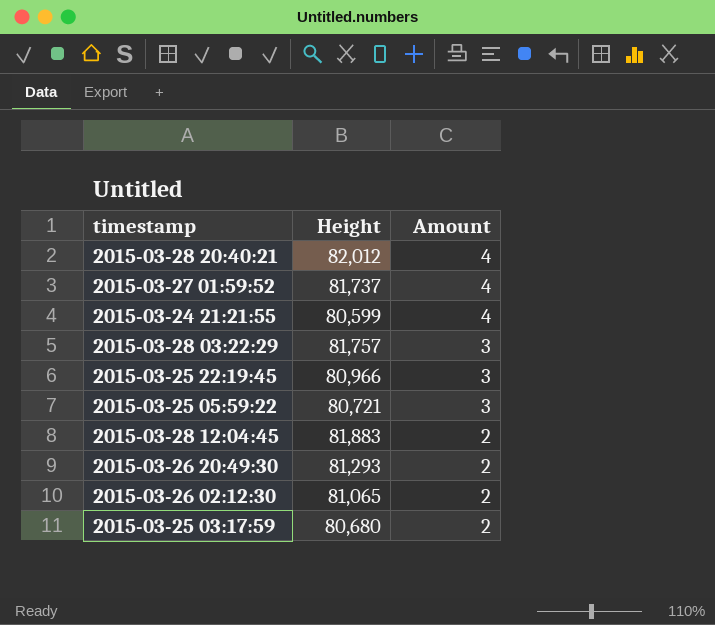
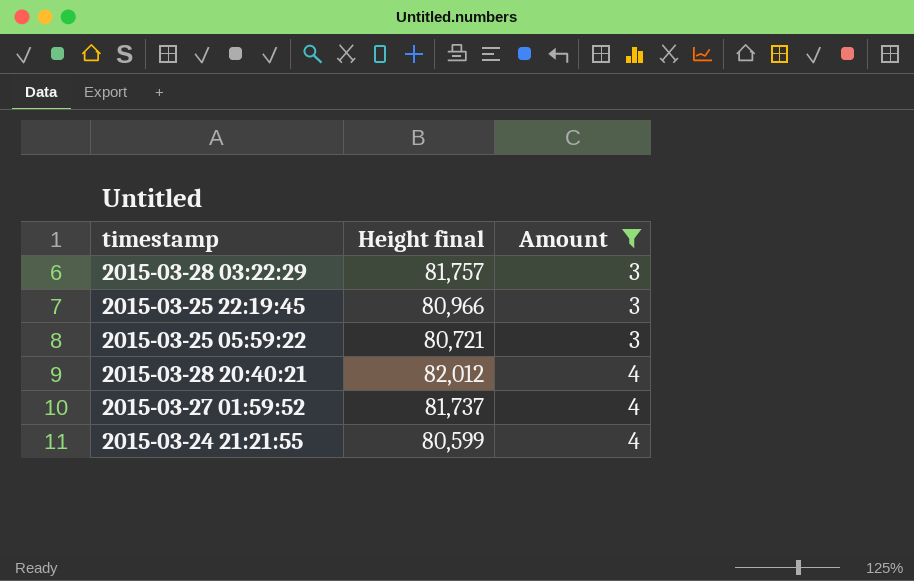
filter: none -> Amount != 2
row order: Amount descending -> Amount ascending
column name: Height -> Height final

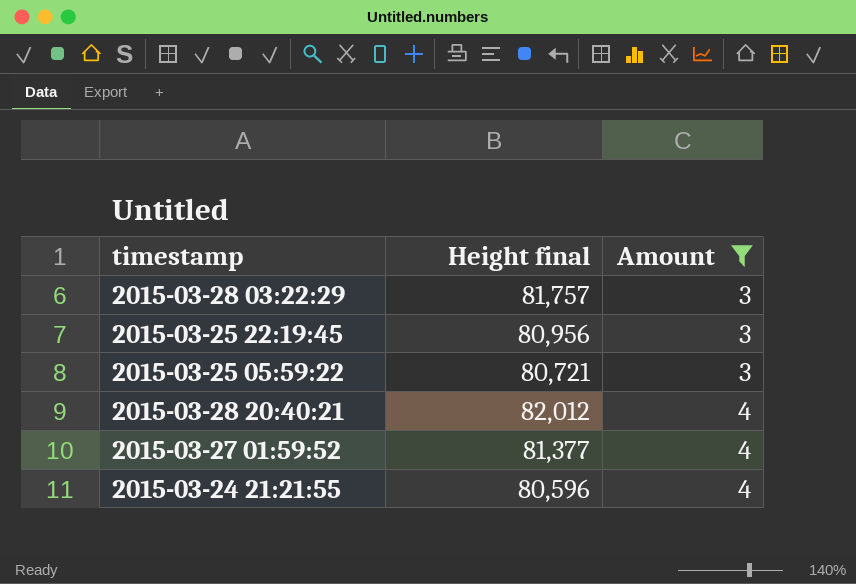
2015-03-25 22:19:45 | Height final: 80,966 -> 80,956
2015-03-27 01:59:52 | Height final: 81,737 -> 81,377
2015-03-24 21:21:55 | Height final: 80,599 -> 80,596

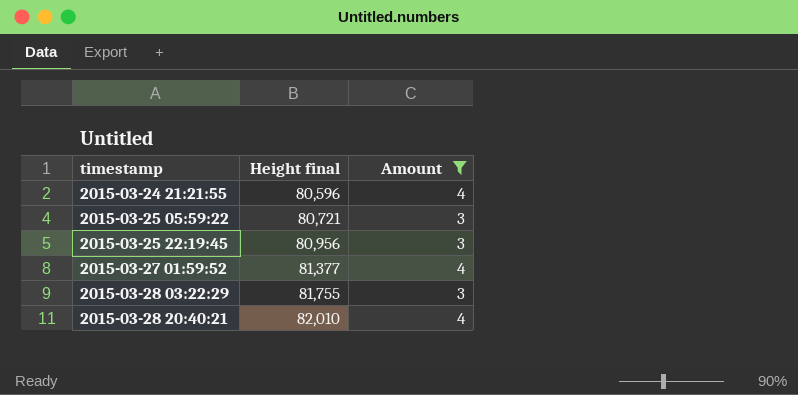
row order: Amount ascending -> timestamp ascending
2015-03-28 03:22:29 | Height final: 81,757 -> 81,755
2015-03-28 20:40:21 | Height final: 82,012 -> 82,010

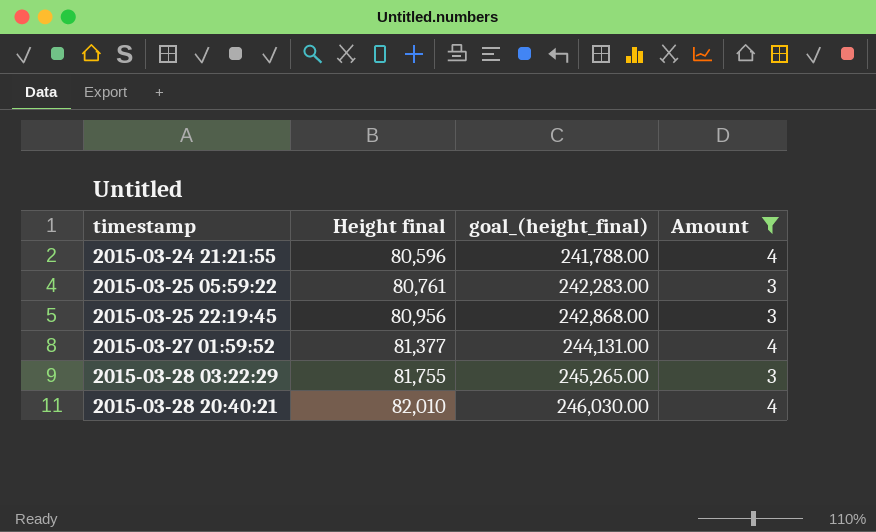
column goal_(height_final) | formula: none -> [Height final] * 3
2015-03-25 05:59:22 | Height final: 80,721 -> 80,761

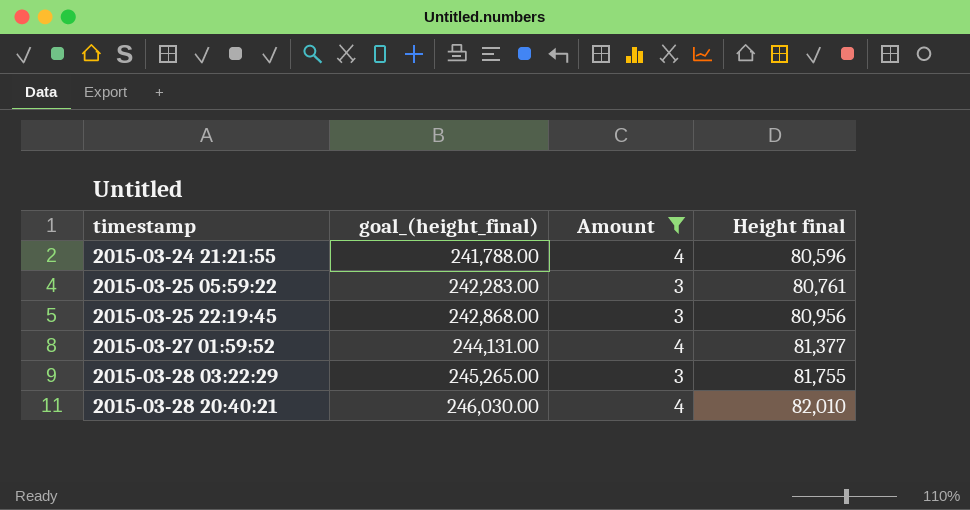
column Height final | position: 2 -> 4

